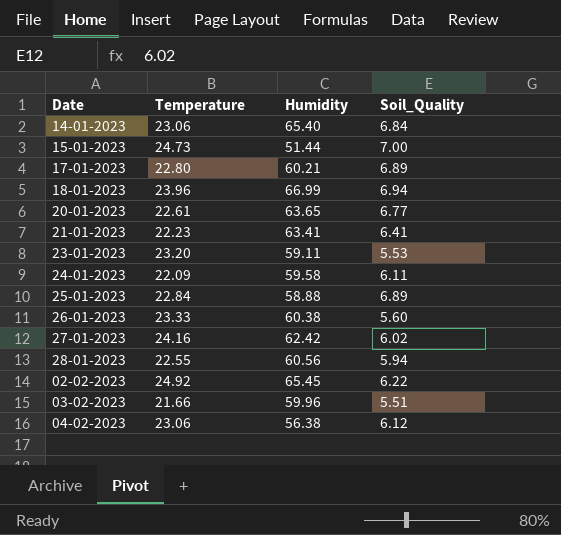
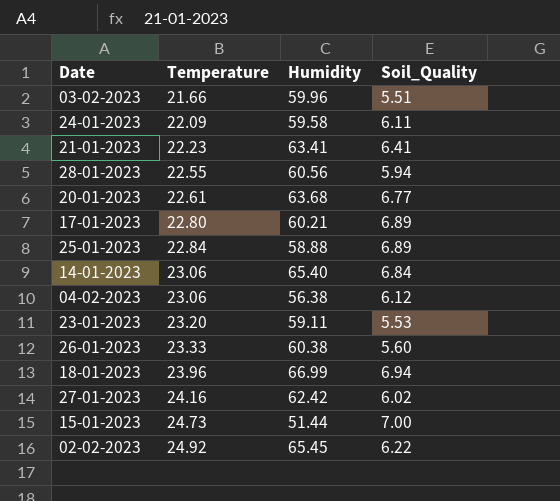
row order: Date ascending -> Temperature ascending
20-01-2023 | Humidity: 63.65 -> 63.68

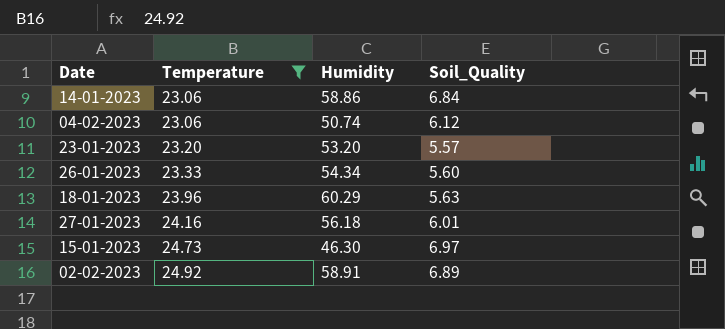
filter: none -> Temperature >= 23.06
14-01-2023 | Humidity: 65.40 -> 58.86
04-02-2023 | Humidity: 56.38 -> 50.74
23-01-2023 | Humidity: 59.11 -> 53.20
23-01-2023 | Soil_Quality: 5.53 -> 5.57
26-01-2023 | Humidity: 60.38 -> 54.34
18-01-2023 | Humidity: 66.99 -> 60.29
18-01-2023 | Soil_Quality: 6.94 -> 5.63
27-01-2023 | Humidity: 62.42 -> 56.18
27-01-2023 | Soil_Quality: 6.02 -> 6.01
15-01-2023 | Humidity: 51.44 -> 46.30
15-01-2023 | Soil_Quality: 7.00 -> 6.97
02-02-2023 | Humidity: 65.45 -> 58.91
02-02-2023 | Soil_Quality: 6.22 -> 6.89

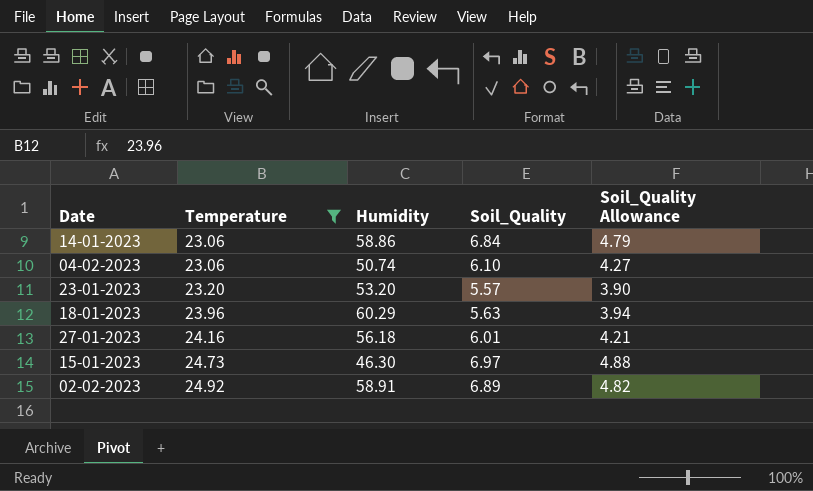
column Soil_Quality Allowance | formula: none -> [Soil_Quality] * 0.7
row 26-01-2023: 23.33 | 54.34 | 5.60 -> none
04-02-2023 | Soil_Quality: 6.12 -> 6.10

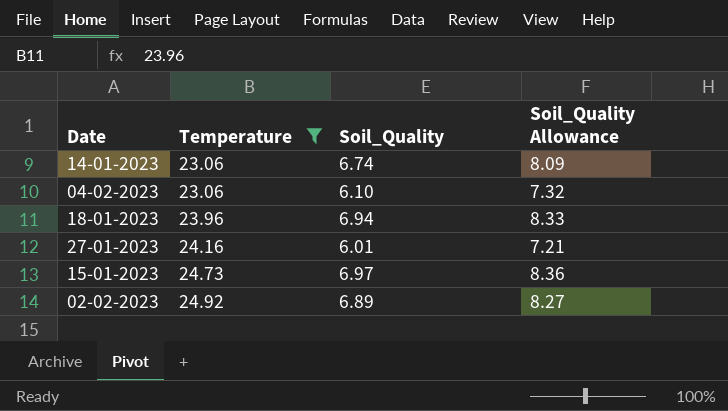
column Humidity | position: 3 -> none
column Soil_Quality Allowance | formula: [Soil_Quality] * 0.7 -> [Soil_Quality] * 1.2
row 23-01-2023: 23.20 | 53.20 | 5.57 | 3.90 -> none
14-01-2023 | Soil_Quality: 6.84 -> 6.74
18-01-2023 | Soil_Quality: 5.63 -> 6.94

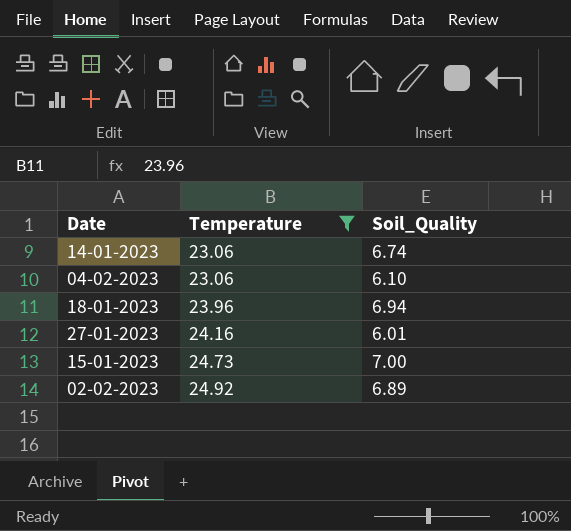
column Soil_Quality Allowance | formula: [Soil_Quality] * 1.2 -> none
15-01-2023 | Soil_Quality: 6.97 -> 7.00

